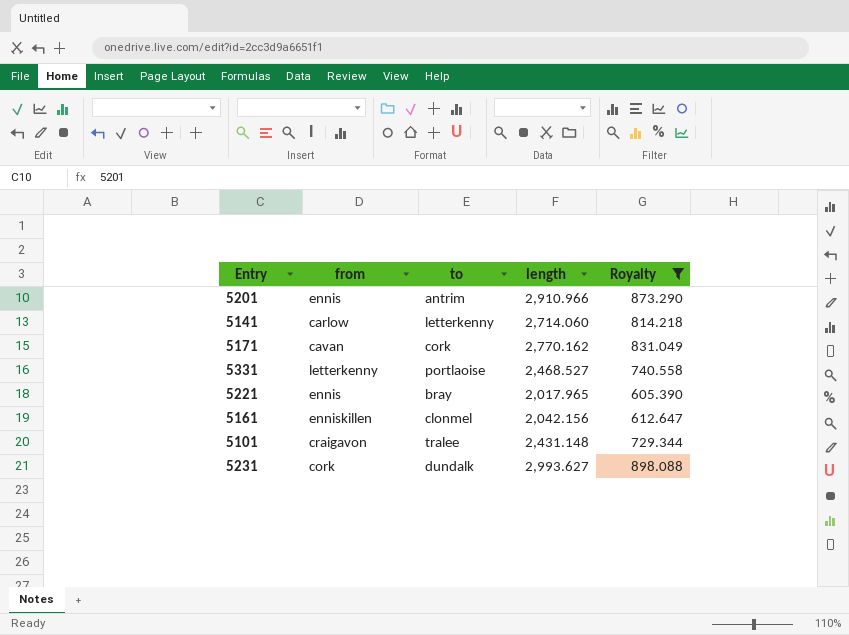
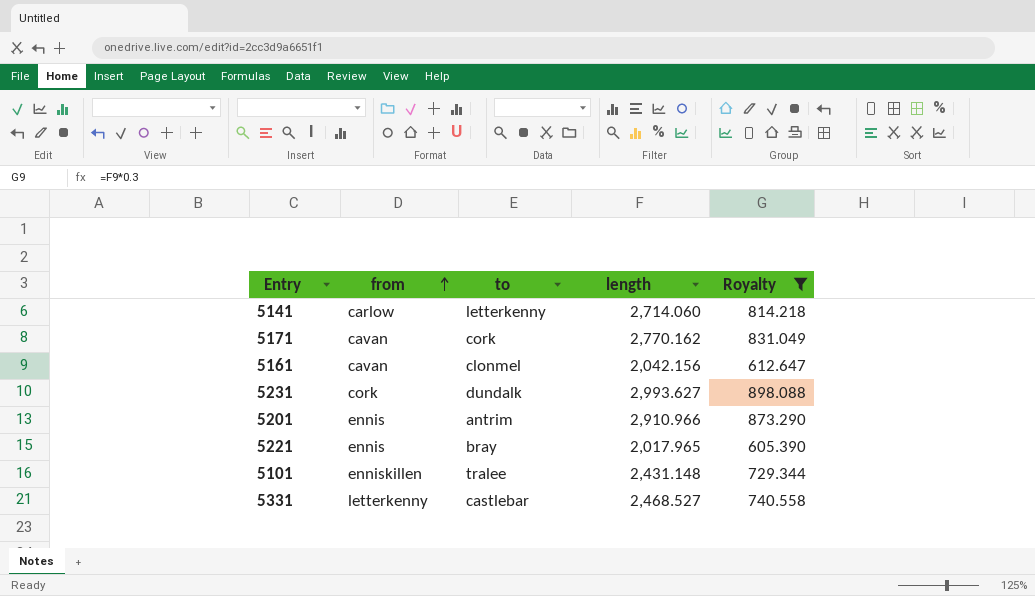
row order: none -> from ascending
5161 | from: enniskillen -> cavan
5101 | from: craigavon -> enniskillen
5331 | to: portlaoise -> castlebar

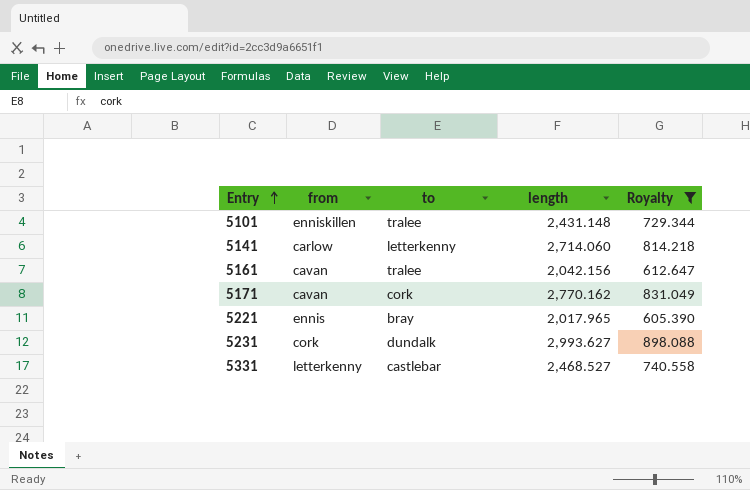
row order: from ascending -> Entry ascending
row 5201: ennis | antrim | 2,910.966 | 873.290 -> none
5161 | to: clonmel -> tralee

